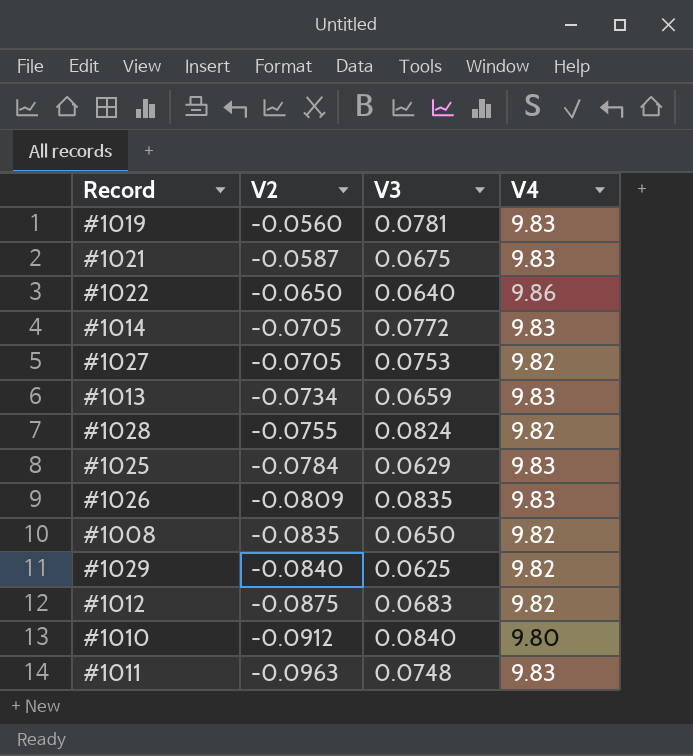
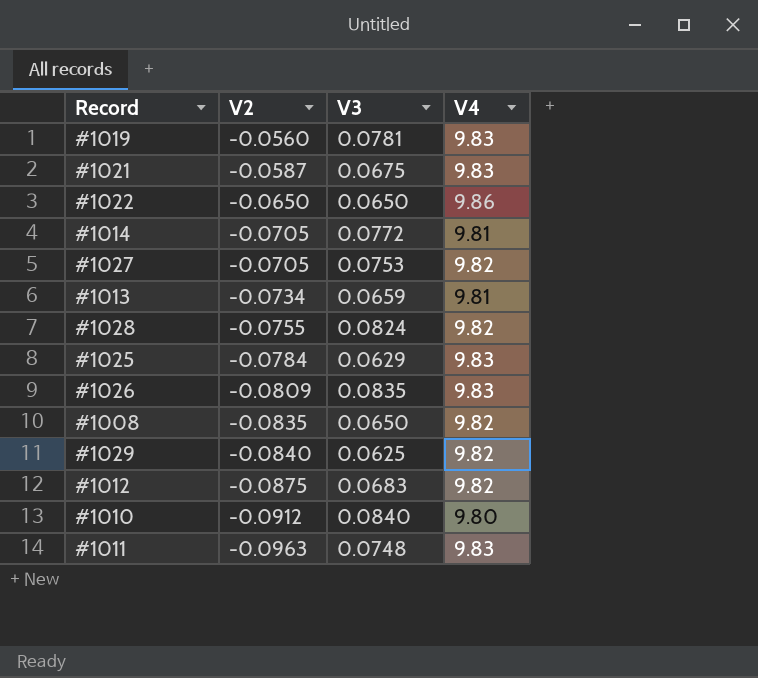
#1022 | V3: 0.0640 -> 0.0650
#1014 | V4: 9.83 -> 9.81
#1013 | V4: 9.83 -> 9.81

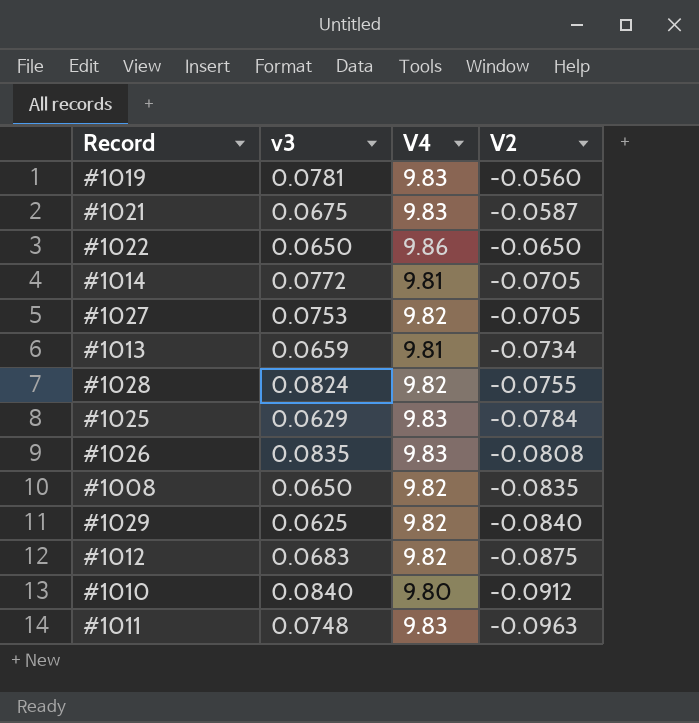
column name: V3 -> v3
column V2 | position: 2 -> 4
#1026 | V2: -0.0809 -> -0.0808

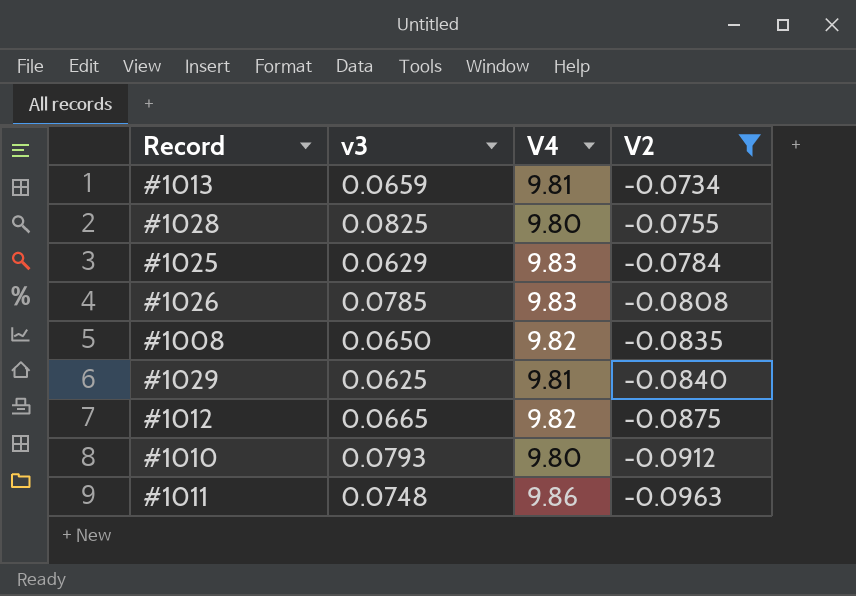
filter: none -> V2 <= -0.0734
#1028 | v3: 0.0824 -> 0.0825
#1028 | V4: 9.82 -> 9.80
#1026 | v3: 0.0835 -> 0.0785
#1029 | V4: 9.82 -> 9.81
#1012 | v3: 0.0683 -> 0.0665
#1010 | v3: 0.0840 -> 0.0793
#1011 | V4: 9.83 -> 9.86

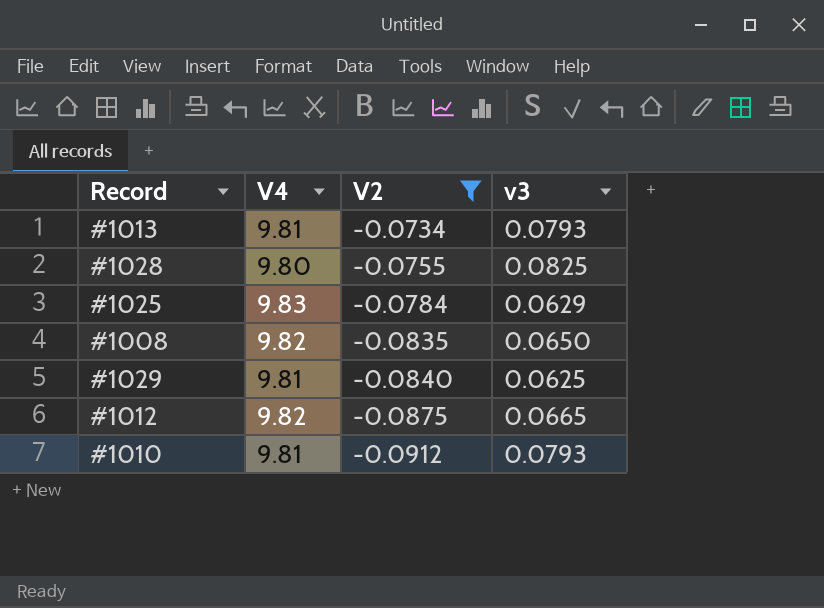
column v3 | position: 2 -> 4
row #1026: 0.0785 | 9.83 | -0.0808 -> none
row #1011: 0.0748 | 9.86 | -0.0963 -> none
#1013 | v3: 0.0659 -> 0.0793
#1010 | V4: 9.80 -> 9.81

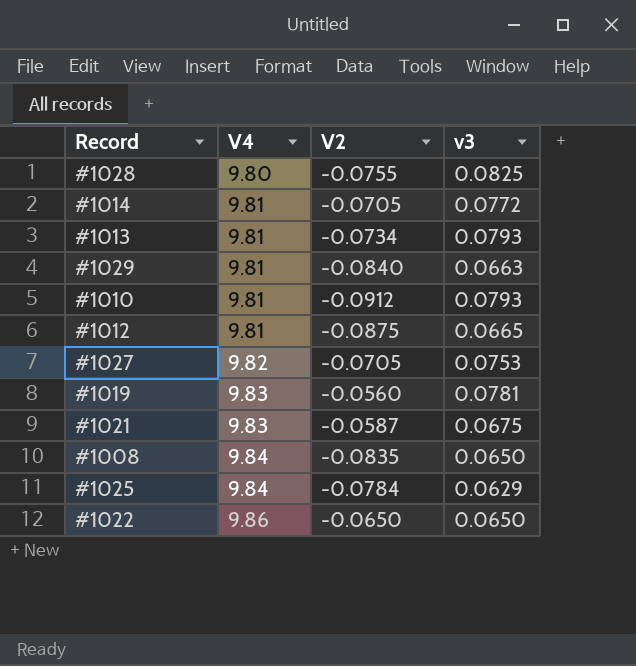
filter: V2 <= -0.0734 -> none
row order: V2 descending -> V4 ascending
#1029 | v3: 0.0625 -> 0.0663
#1012 | V4: 9.82 -> 9.81
#1008 | V4: 9.82 -> 9.84
#1025 | V4: 9.83 -> 9.84

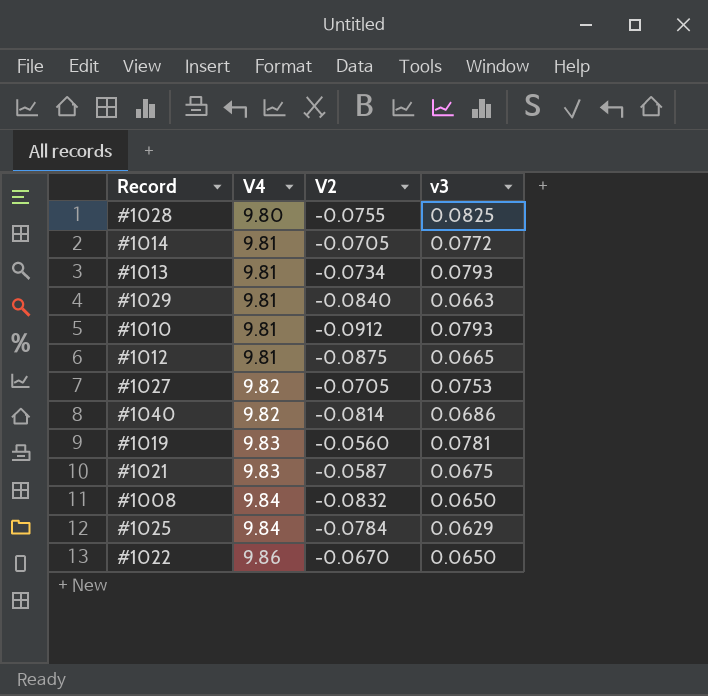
row #1040: none -> 9.82 | -0.0814 | 0.0686
#1008 | V2: -0.0835 -> -0.0832
#1022 | V2: -0.0650 -> -0.0670

